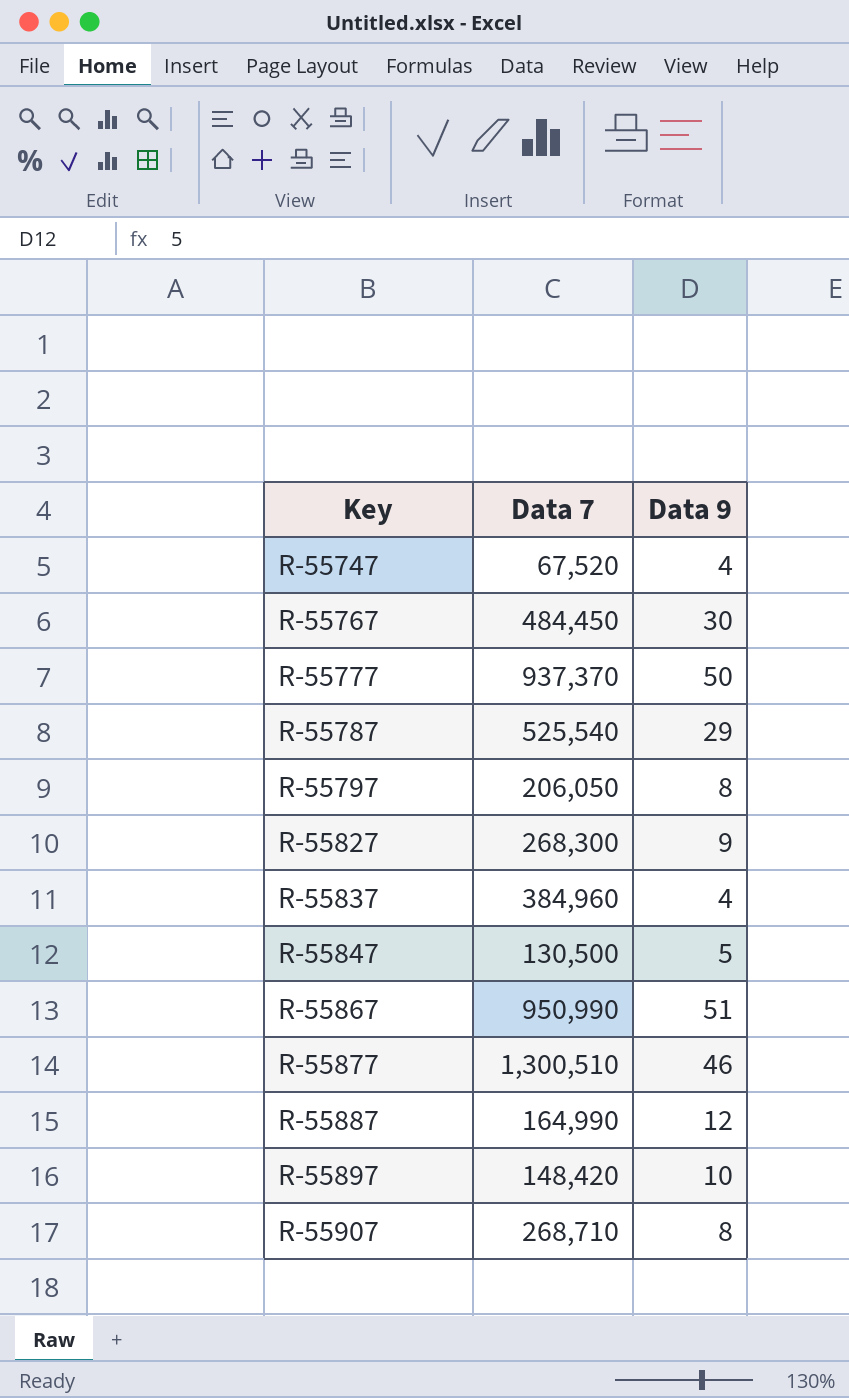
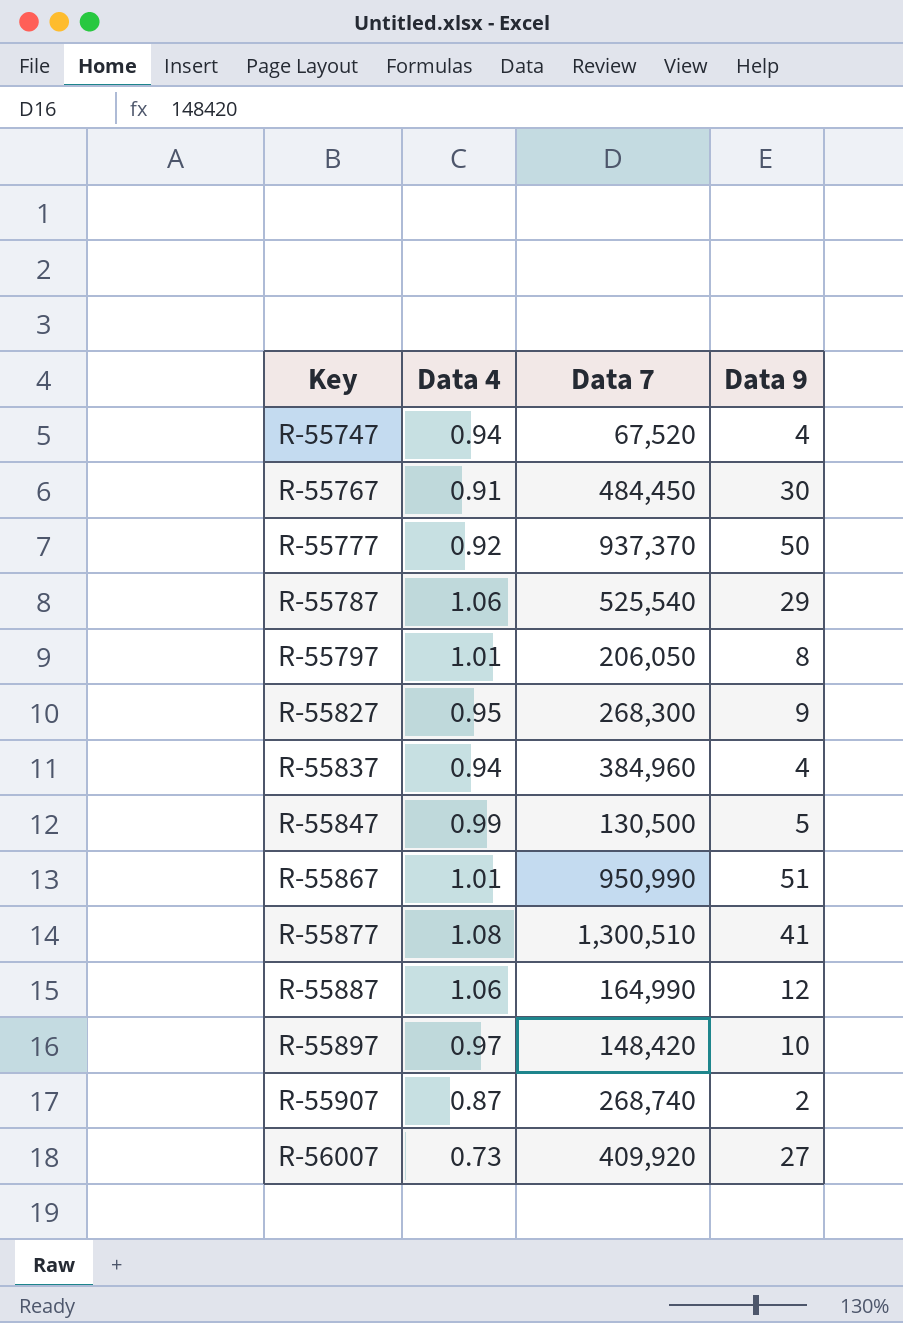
column Data 4 | position: none -> 2
R-55877 | Data 9: 46 -> 41
R-55907 | Data 7: 268,710 -> 268,740
R-55907 | Data 9: 8 -> 2
row R-56007: none -> 0.73 | 409,920 | 27

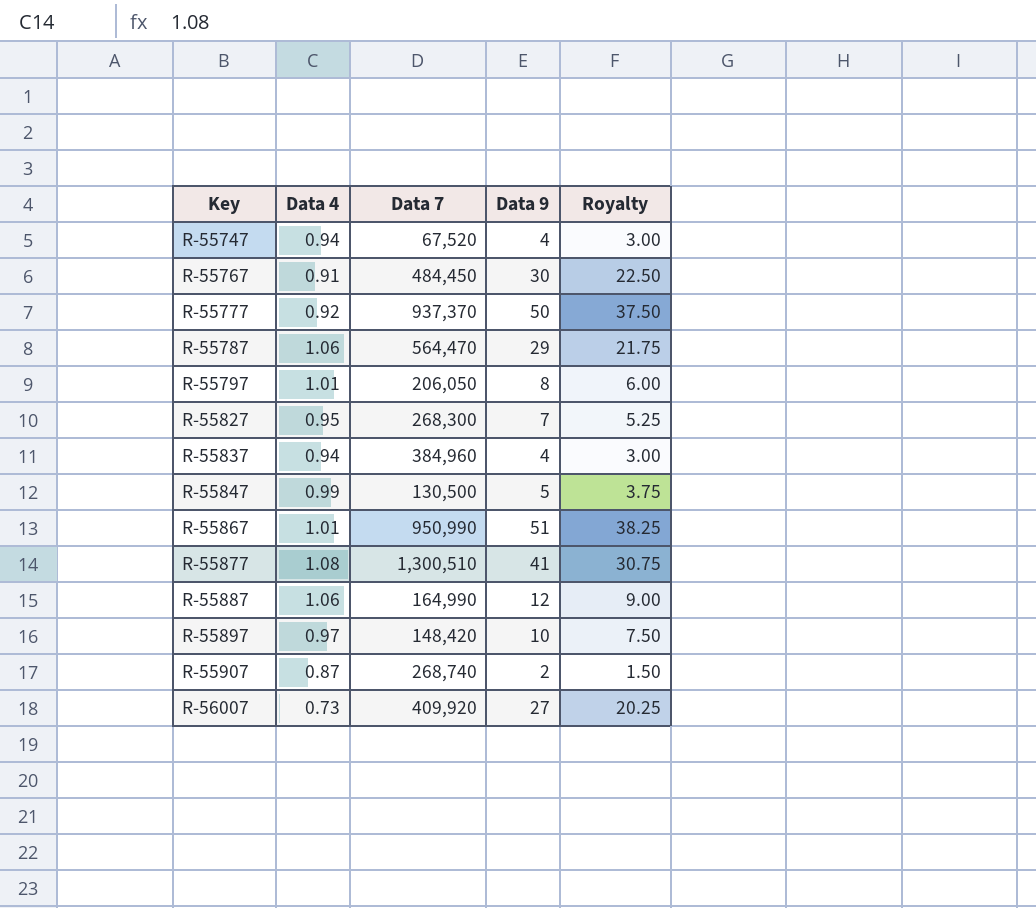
column Royalty | formula: none -> [Data 9] * 0.75
R-55787 | Data 7: 525,540 -> 564,470
R-55827 | Data 9: 9 -> 7

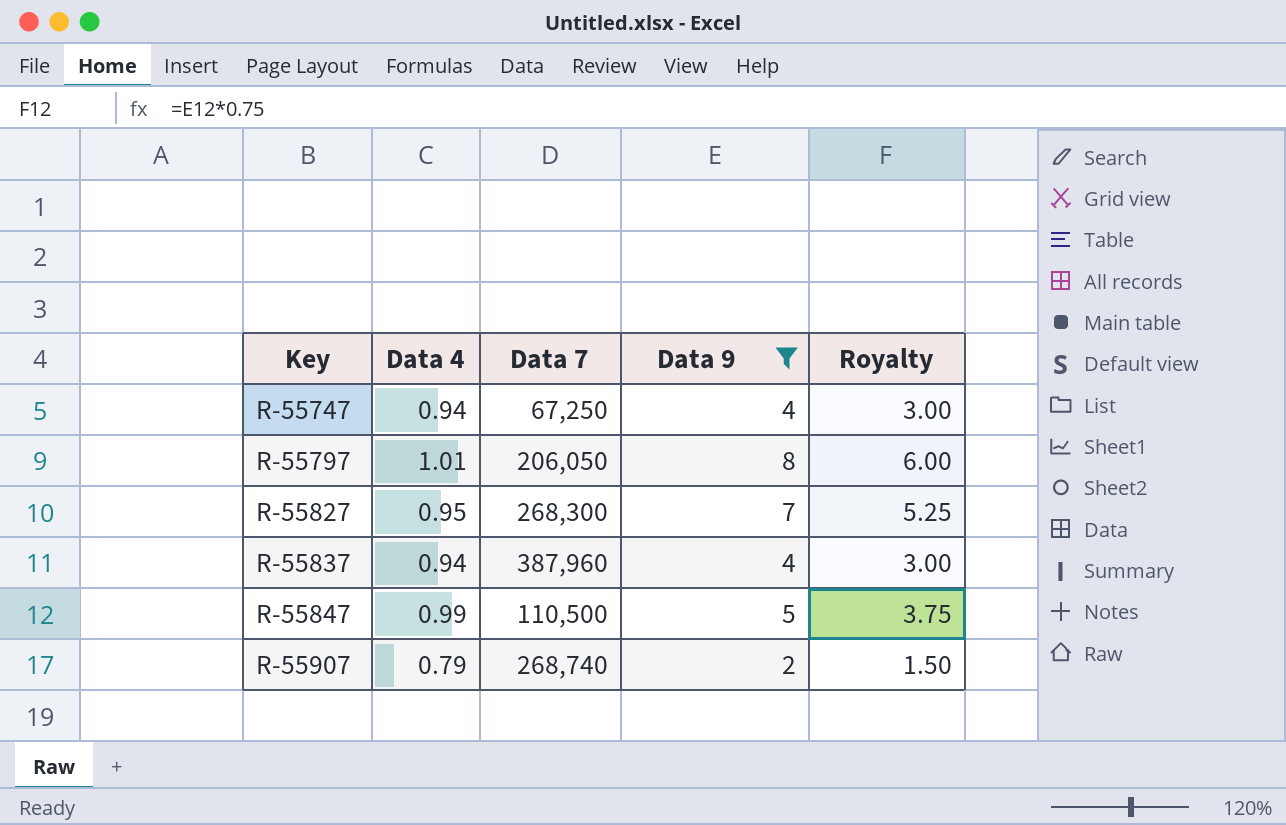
filter: none -> Data 9 <= 8
R-55747 | Data 7: 67,520 -> 67,250
R-55837 | Data 7: 384,960 -> 387,960
R-55847 | Data 7: 130,500 -> 110,500
R-55907 | Data 4: 0.87 -> 0.79

